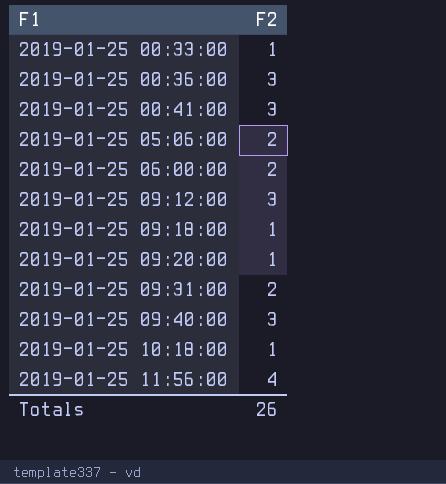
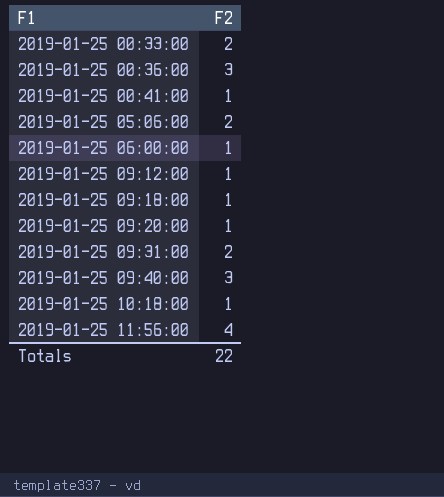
2019-01-25 00:33:00 | F2: 1 -> 2
2019-01-25 00:41:00 | F2: 3 -> 1
2019-01-25 06:00:00 | F2: 2 -> 1
2019-01-25 09:12:00 | F2: 3 -> 1
Totals | F2: 26 -> 22

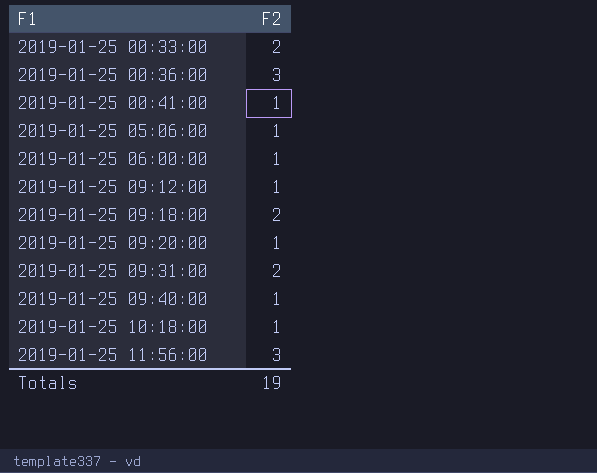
2019-01-25 05:06:00 | F2: 2 -> 1
2019-01-25 09:18:00 | F2: 1 -> 2
2019-01-25 09:40:00 | F2: 3 -> 1
2019-01-25 11:56:00 | F2: 4 -> 3
Totals | F2: 22 -> 19

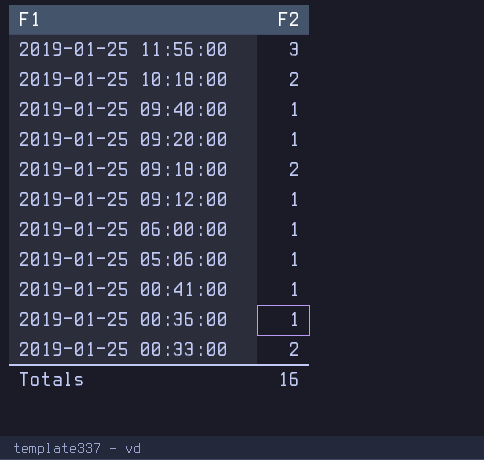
row order: F1 ascending -> F1 descending
row 2019-01-25 09:31:00: 2 -> none
2019-01-25 10:18:00 | F2: 1 -> 2
2019-01-25 00:36:00 | F2: 3 -> 1
Totals | F2: 19 -> 16

